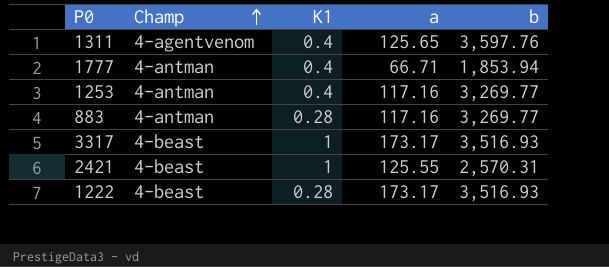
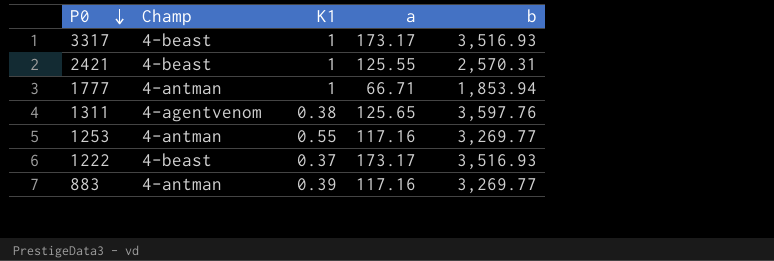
row order: Champ ascending -> P0 descending
1777 | K1: 0.4 -> 1
1311 | K1: 0.4 -> 0.38
1253 | K1: 0.4 -> 0.55
1222 | K1: 0.28 -> 0.37
883 | K1: 0.28 -> 0.39

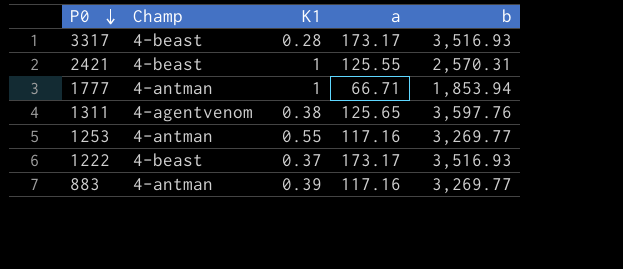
3317 | K1: 1 -> 0.28

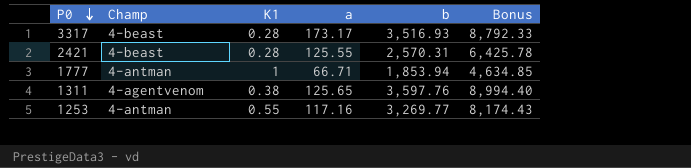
column Bonus | formula: none -> [b] * 2.5
row 1222: 4-beast | 0.37 | 173.17 | 3,516.93 -> none
row 883: 4-antman | 0.39 | 117.16 | 3,269.77 -> none
2421 | K1: 1 -> 0.28

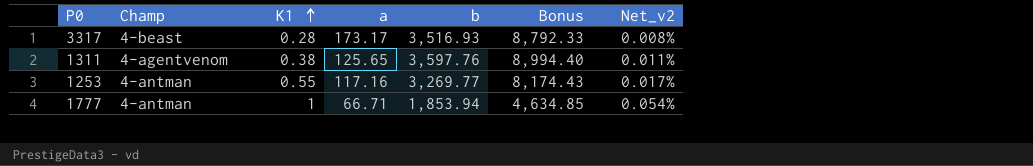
row order: P0 descending -> K1 ascending
column Net_v2 | formula: none -> [K1] / [b]
row 2421: 4-beast | 0.28 | 125.55 | 2,570.31 | 6,425.78 -> none

